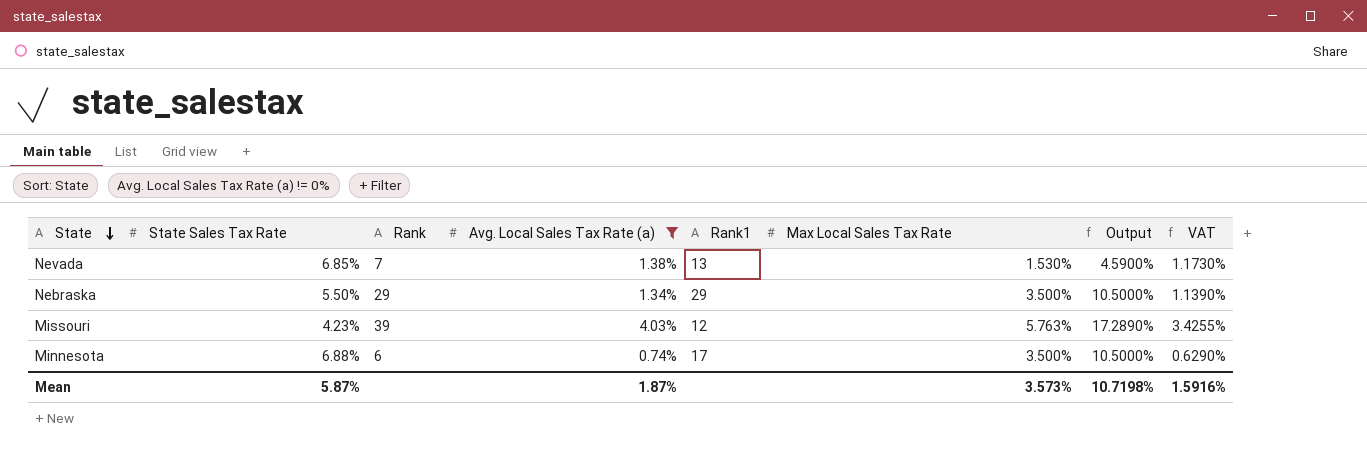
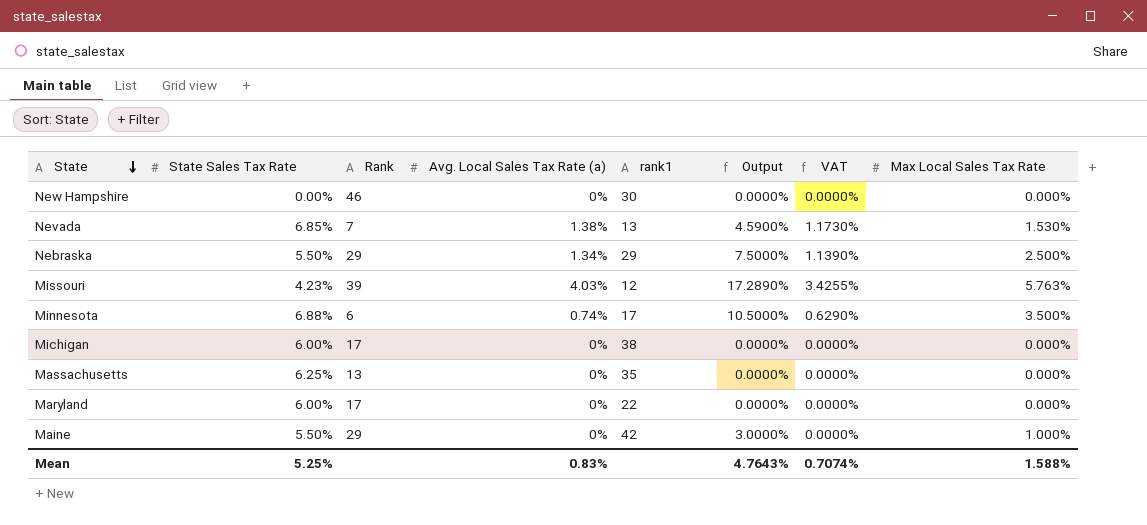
filter: Avg. Local Sales Tax Rate (a) != 0% -> none
column name: Rank1 -> rank1
column Max Local Sales Tax Rate | position: 6 -> 8
Nebraska | Output: 10.5000% -> 7.5000%
Nebraska | Max Local Sales Tax Rate: 3.500% -> 2.500%
Mean | State Sales Tax Rate: 5.87% -> 5.25%
Mean | Avg. Local Sales Tax Rate (a): 1.87% -> 0.83%
Mean | Output: 10.7198% -> 4.7643%
Mean | VAT: 1.5916% -> 0.7074%
Mean | Max Local Sales Tax Rate: 3.573% -> 1.588%

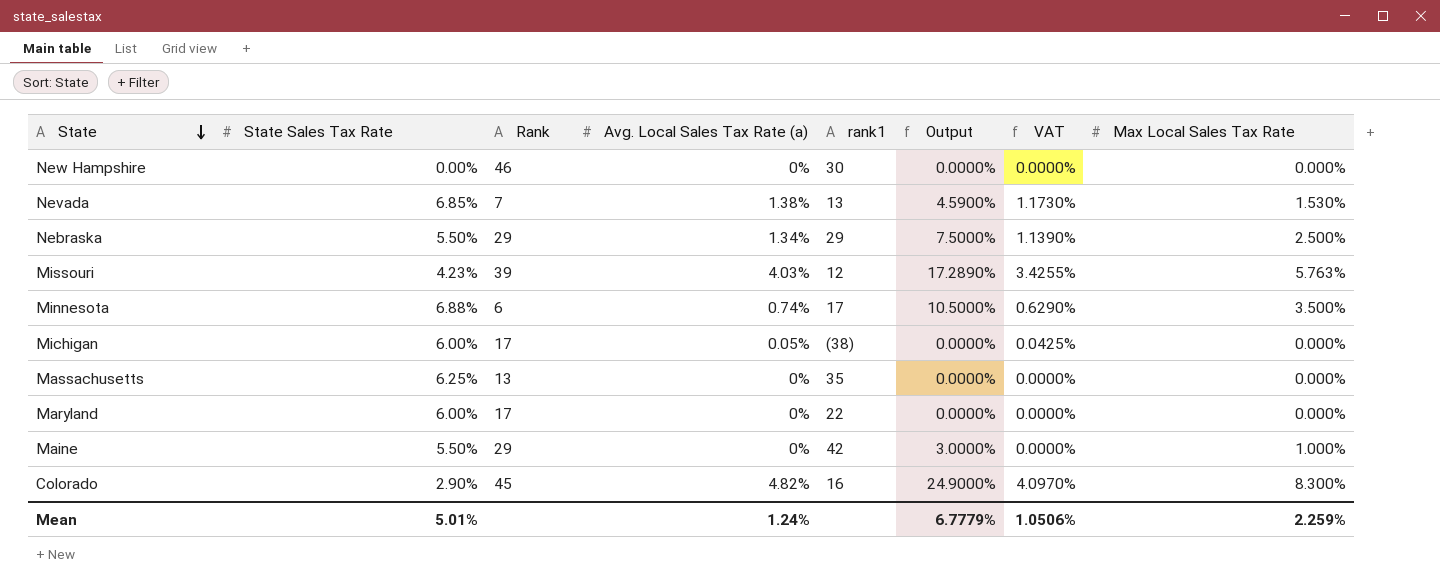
Michigan | Avg. Local Sales Tax Rate (a): 0% -> 0.05%
Michigan | rank1: 38 -> (38)
Michigan | VAT: 0.0000% -> 0.0425%
row Colorado: none -> 2.90% | 45 | 4.82% | 16 | 24.9000% | 4.0970% | 8.300%
Mean | State Sales Tax Rate: 5.25% -> 5.01%
Mean | Avg. Local Sales Tax Rate (a): 0.83% -> 1.24%
Mean | Output: 4.7643% -> 6.7779%
Mean | VAT: 0.7074% -> 1.0506%
Mean | Max Local Sales Tax Rate: 1.588% -> 2.259%

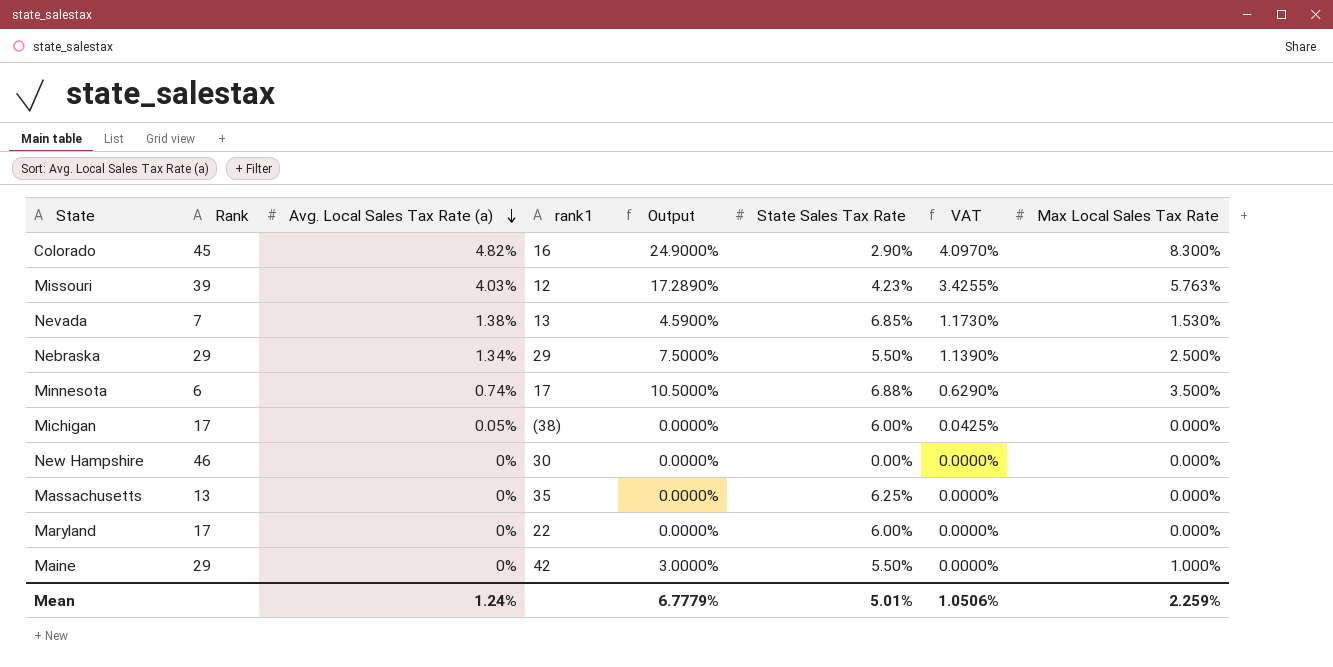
row order: State descending -> Avg. Local Sales Tax Rate (a) descending
column State Sales Tax Rate | position: 2 -> 6

